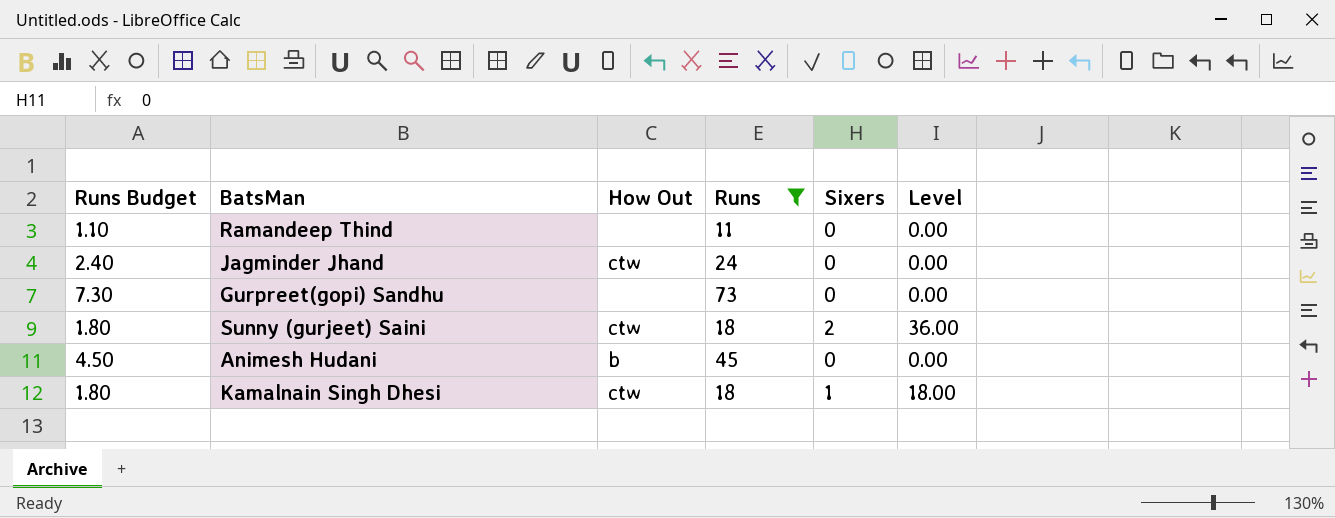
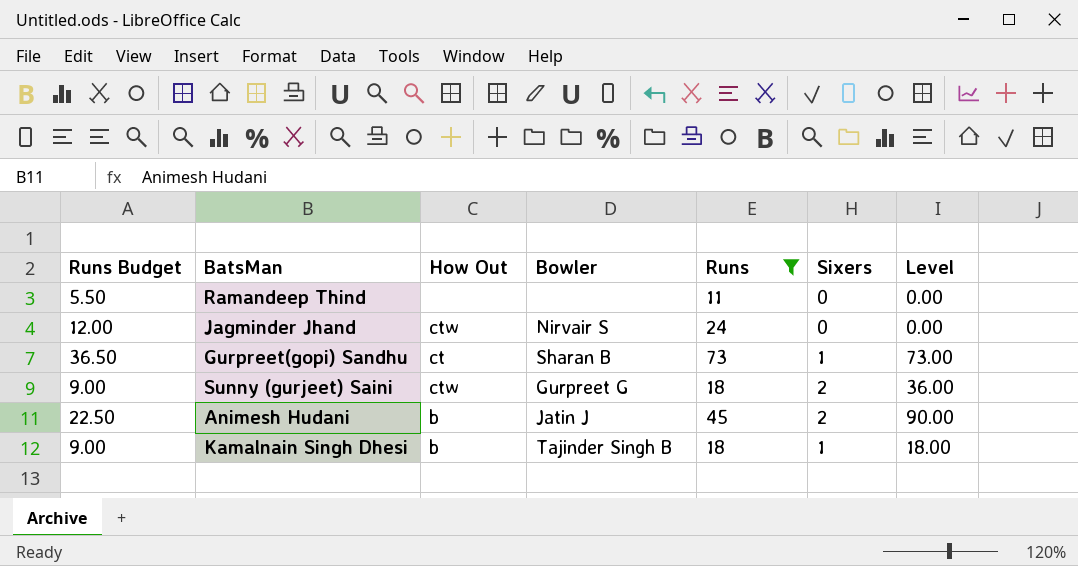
column Runs Budget | formula: [Runs] * 0.1 -> [Runs] * 0.5
column Bowler | position: none -> 4
Gurpreet(gopi) Sandhu | How Out: none -> ct
Gurpreet(gopi) Sandhu | Sixers: 0 -> 1
Gurpreet(gopi) Sandhu | Level: 0.00 -> 73.00
Animesh Hudani | Sixers: 0 -> 2
Animesh Hudani | Level: 0.00 -> 90.00
Kamalnain Singh Dhesi | How Out: ctw -> b

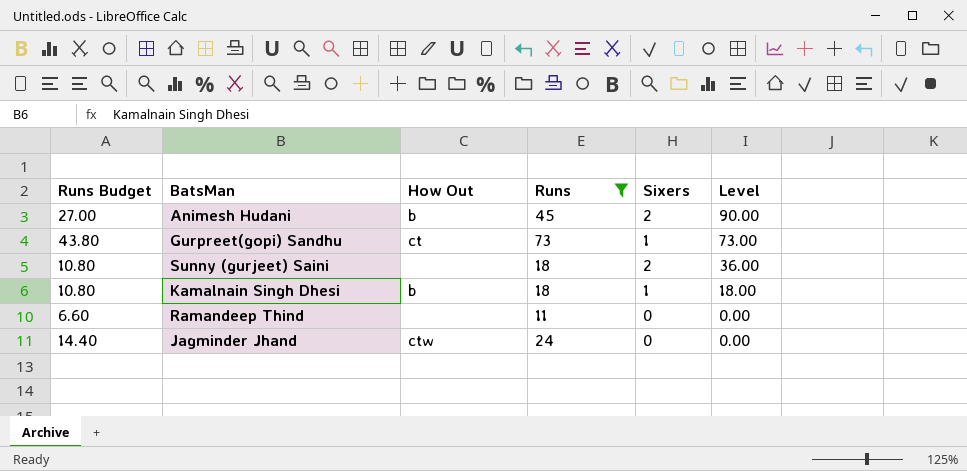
row order: none -> Level descending
column Bowler | position: 4 -> none
column Runs Budget | formula: [Runs] * 0.5 -> [Runs] * 0.6
Sunny (gurjeet) Saini | How Out: ctw -> none

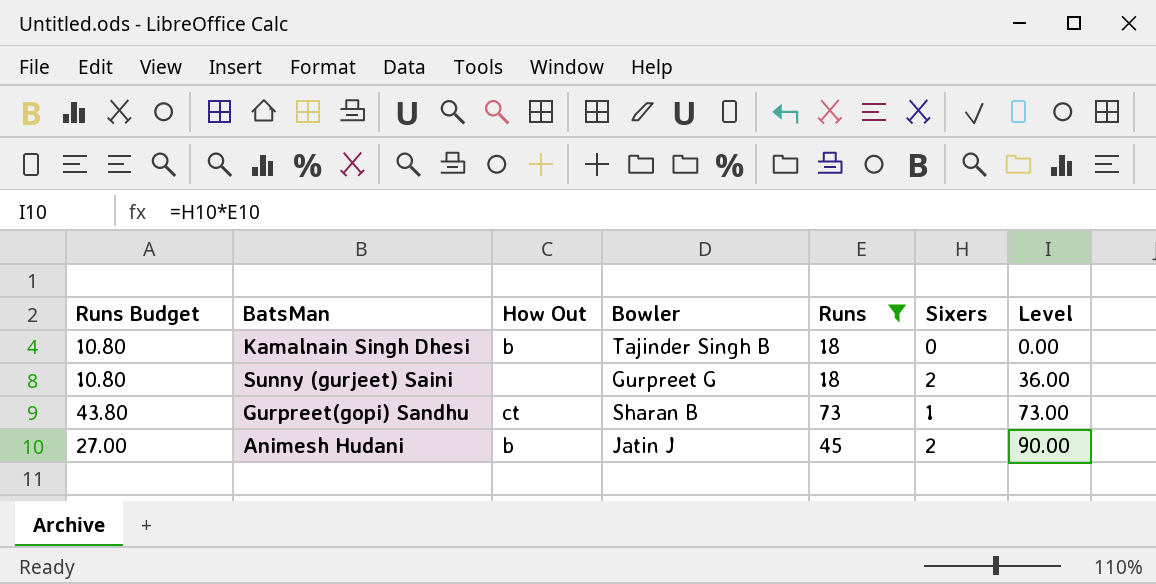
row order: Level descending -> Level ascending
column Bowler | position: none -> 4
row Ramandeep Thind: 6.60 | none | 11 | 0 | 0.00 -> none
row Jagminder Jhand: 14.40 | ctw | 24 | 0 | 0.00 -> none
Kamalnain Singh Dhesi | Sixers: 1 -> 0
Kamalnain Singh Dhesi | Level: 18.00 -> 0.00

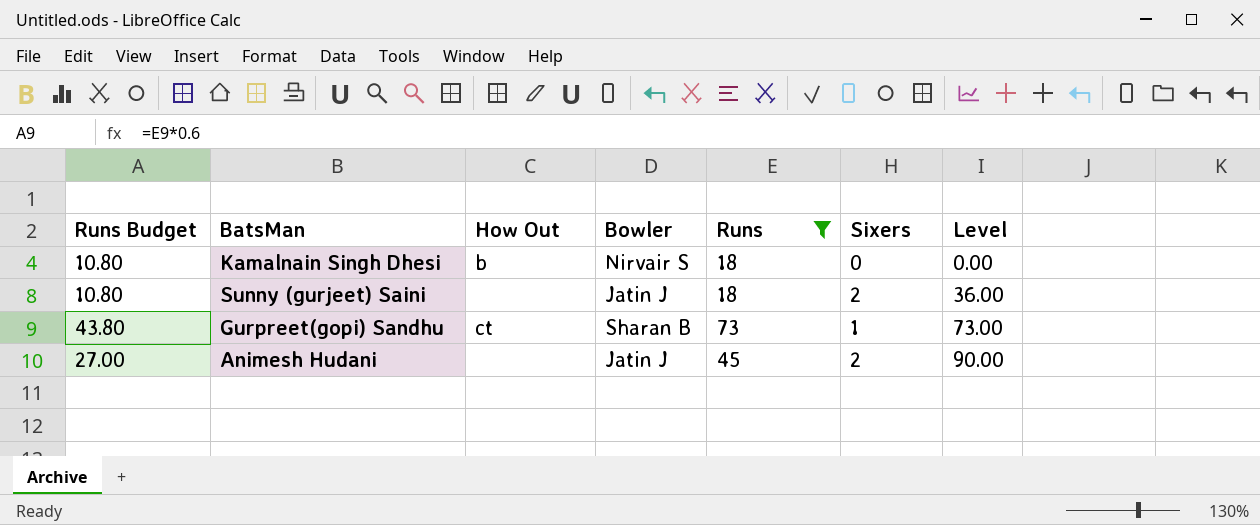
Kamalnain Singh Dhesi | Bowler: Tajinder Singh B -> Nirvair S
Sunny (gurjeet) Saini | Bowler: Gurpreet G -> Jatin J
Animesh Hudani | How Out: b -> none

